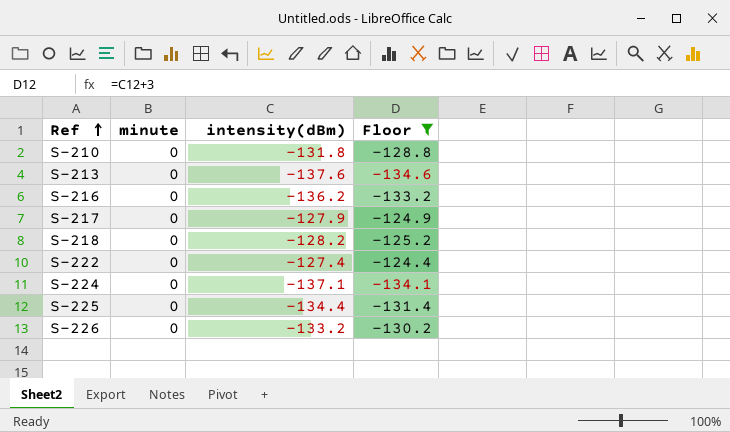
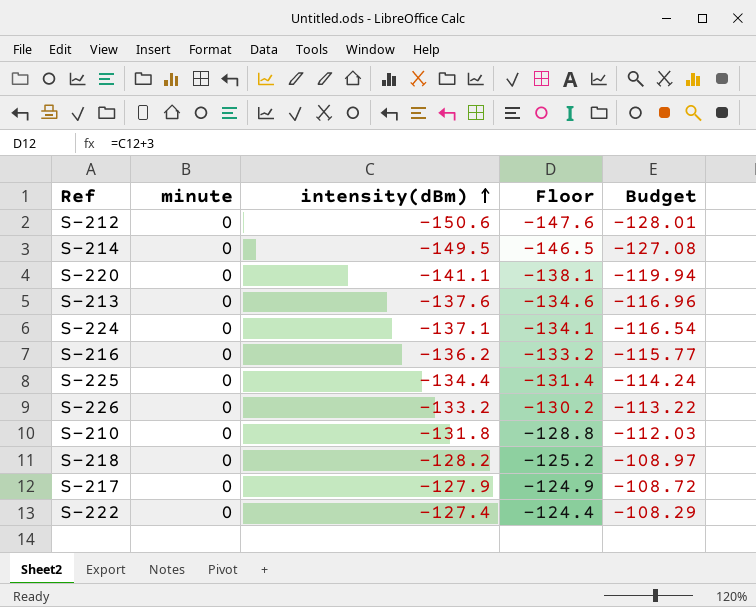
filter: Floor >= -134.6 -> none
row order: Ref ascending -> intensity(dBm) ascending
column Budget | formula: none -> [intensity(dBm)] * 0.85

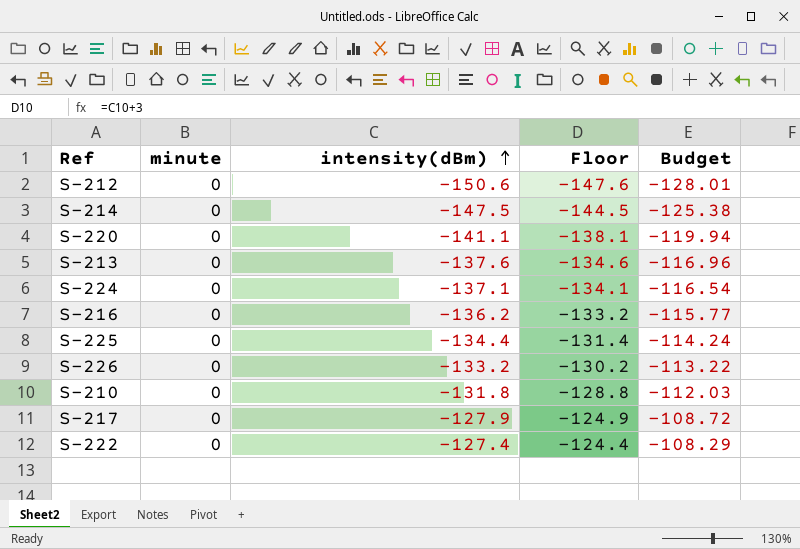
row S-218: 0 | -128.2 | -125.2 | -108.97 -> none
S-214 | intensity(dBm): -149.5 -> -147.5
S-214 | Floor: -146.5 -> -144.5
S-214 | Budget: -127.08 -> -125.38

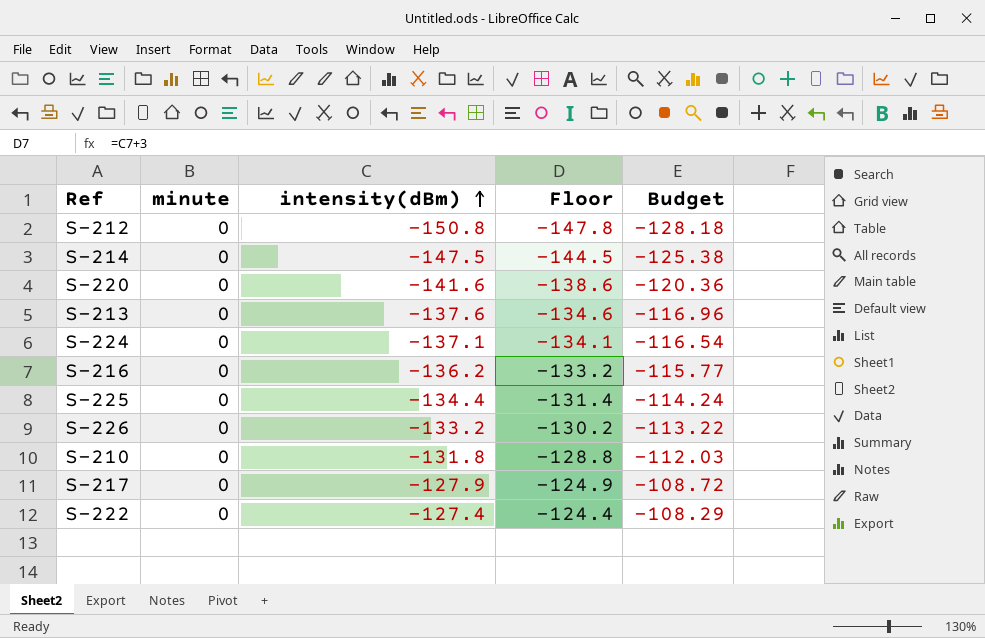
S-212 | intensity(dBm): -150.6 -> -150.8
S-212 | Floor: -147.6 -> -147.8
S-212 | Budget: -128.01 -> -128.18
S-220 | intensity(dBm): -141.1 -> -141.6
S-220 | Floor: -138.1 -> -138.6
S-220 | Budget: -119.94 -> -120.36

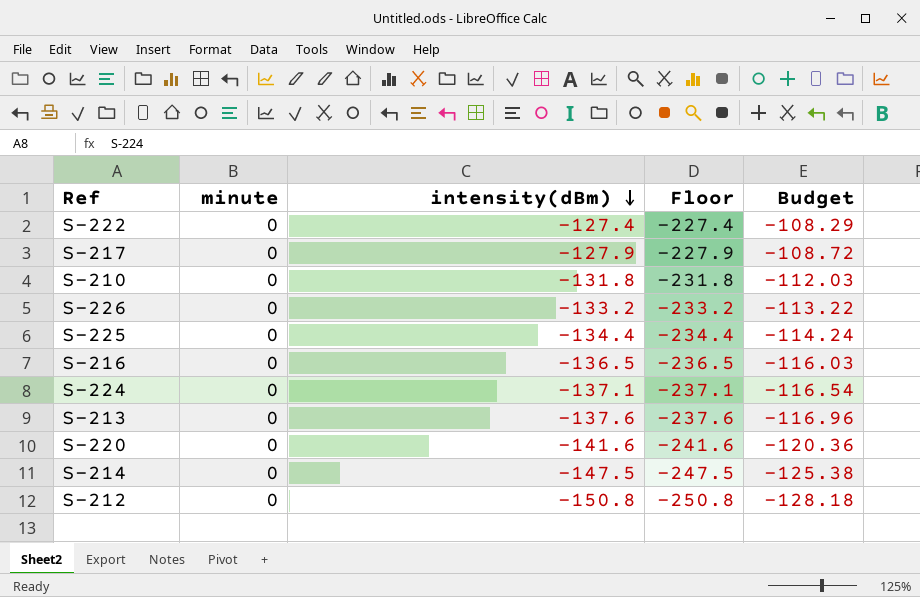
row order: intensity(dBm) ascending -> intensity(dBm) descending
column Floor | formula: [intensity(dBm)] + 3 -> [intensity(dBm)] - 100
S-216 | intensity(dBm): -136.2 -> -136.5
S-216 | Budget: -115.77 -> -116.03

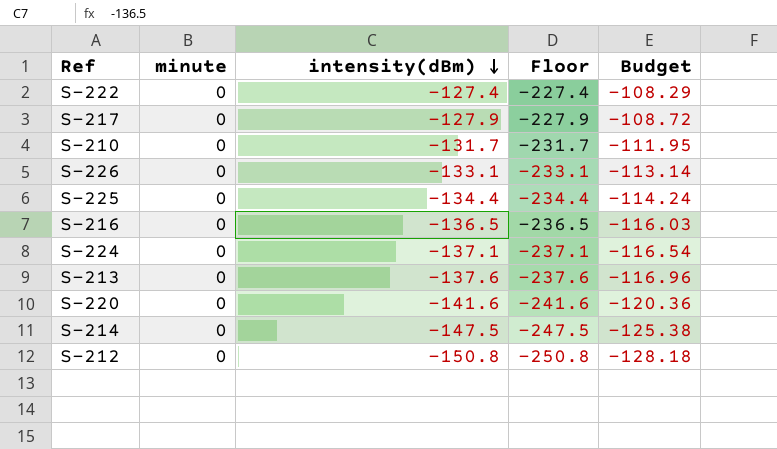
S-210 | intensity(dBm): -131.8 -> -131.7
S-210 | Floor: -231.8 -> -231.7
S-210 | Budget: -112.03 -> -111.95
S-226 | intensity(dBm): -133.2 -> -133.1
S-226 | Floor: -233.2 -> -233.1
S-226 | Budget: -113.22 -> -113.14

